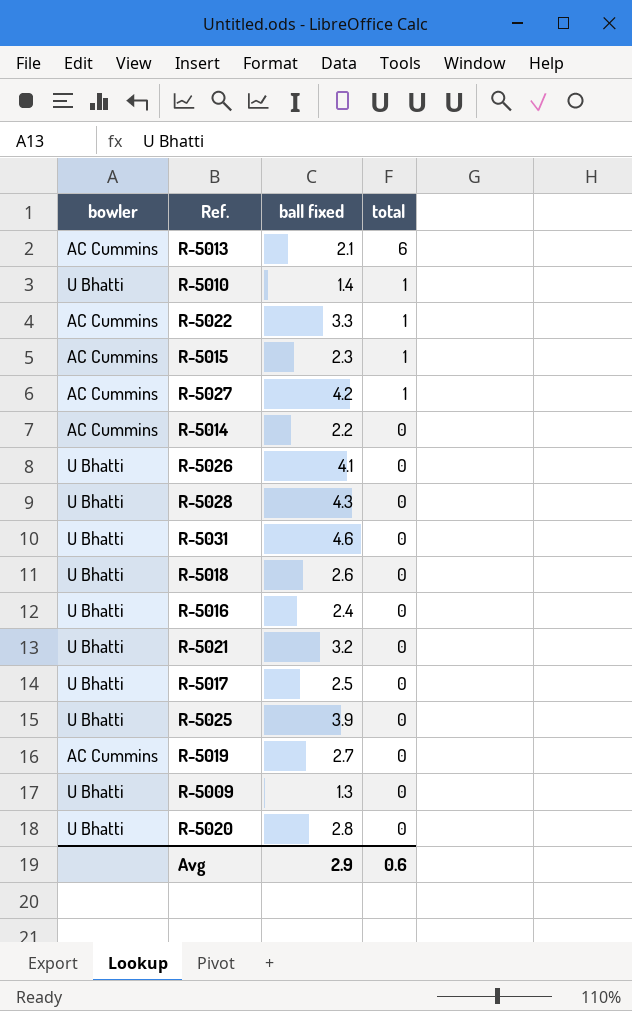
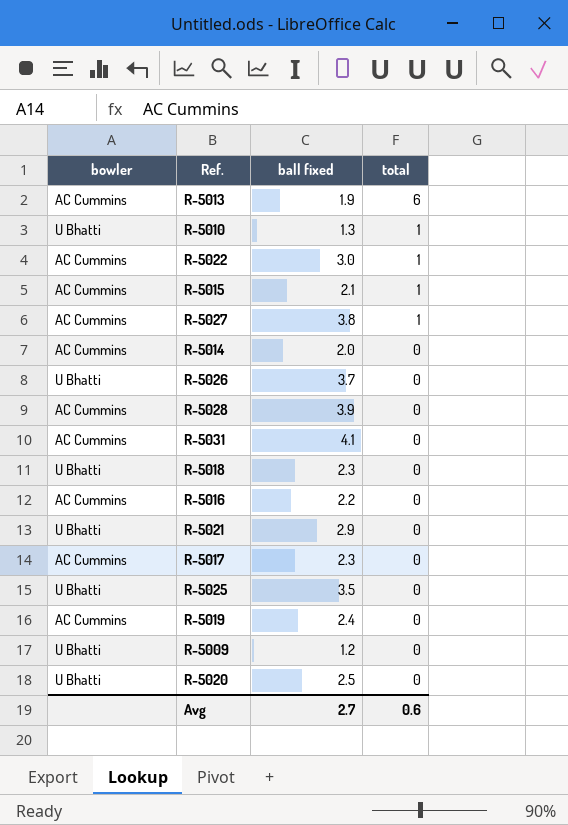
R-5013 | ball fixed: 2.1 -> 1.9
R-5010 | ball fixed: 1.4 -> 1.3
R-5022 | ball fixed: 3.3 -> 3.0
R-5015 | ball fixed: 2.3 -> 2.1
R-5027 | ball fixed: 4.2 -> 3.8
R-5014 | ball fixed: 2.2 -> 2.0
R-5026 | ball fixed: 4.1 -> 3.7
R-5028 | bowler: U Bhatti -> AC Cummins
R-5028 | ball fixed: 4.3 -> 3.9
R-5031 | bowler: U Bhatti -> AC Cummins
R-5031 | ball fixed: 4.6 -> 4.1
R-5018 | ball fixed: 2.6 -> 2.3
R-5016 | bowler: U Bhatti -> AC Cummins
R-5016 | ball fixed: 2.4 -> 2.2
R-5021 | ball fixed: 3.2 -> 2.9
R-5017 | bowler: U Bhatti -> AC Cummins
R-5017 | ball fixed: 2.5 -> 2.3
R-5025 | ball fixed: 3.9 -> 3.5
R-5019 | ball fixed: 2.7 -> 2.4
R-5009 | ball fixed: 1.3 -> 1.2
R-5020 | ball fixed: 2.8 -> 2.5
Avg | ball fixed: 2.9 -> 2.7

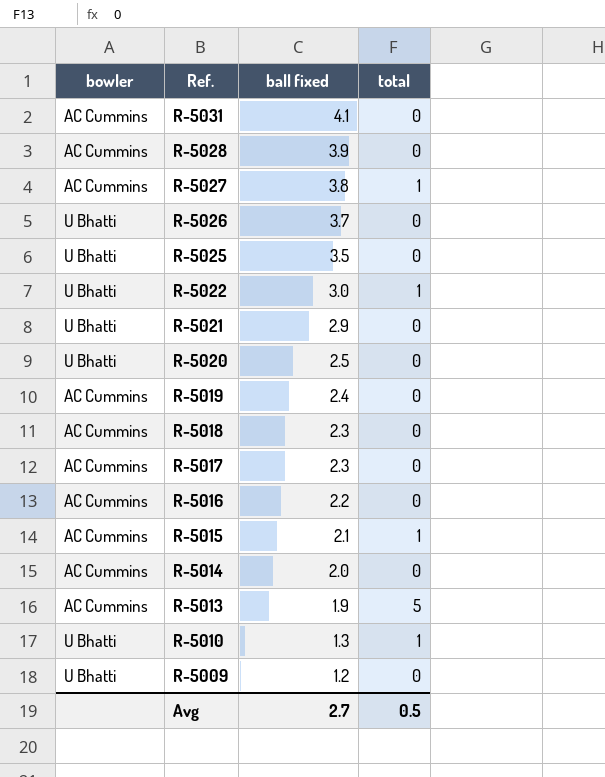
row order: total descending -> Ref. descending
R-5022 | bowler: AC Cummins -> U Bhatti
R-5018 | bowler: U Bhatti -> AC Cummins
R-5013 | total: 6 -> 5
Avg | total: 0.6 -> 0.5

